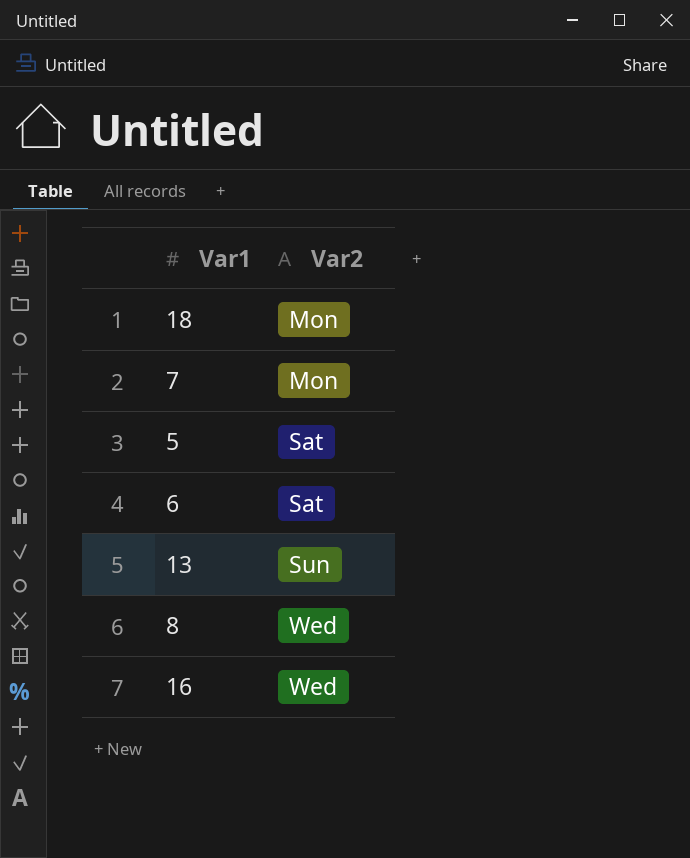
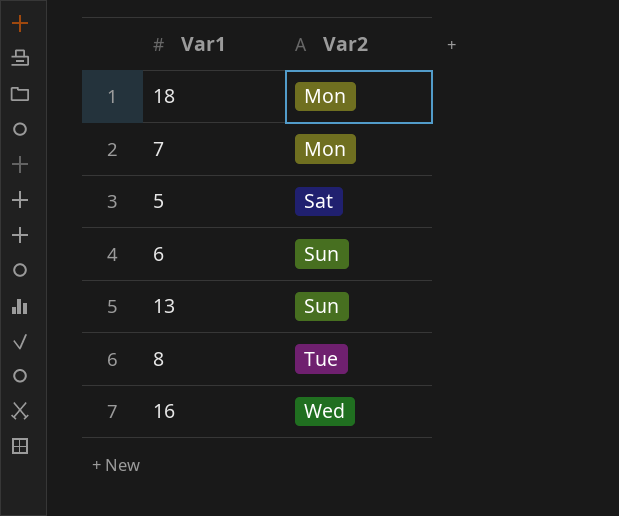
6 | Var2: Sat -> Sun
8 | Var2: Wed -> Tue

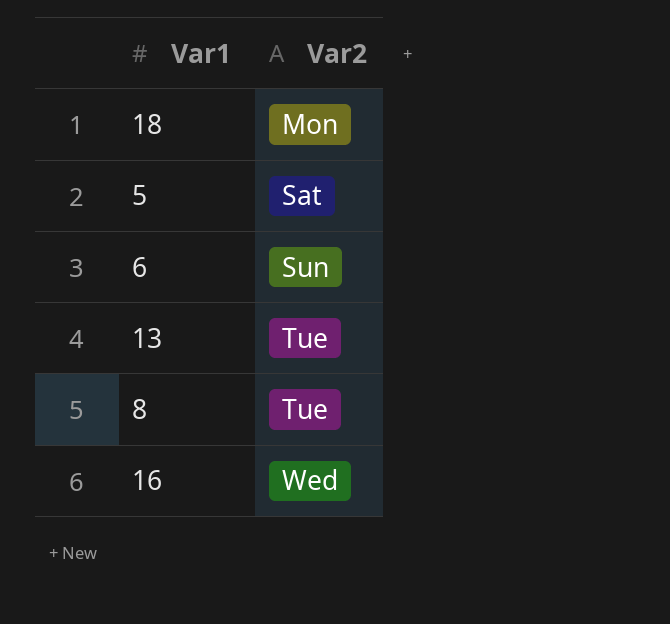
row 7: Mon -> none
13 | Var2: Sun -> Tue

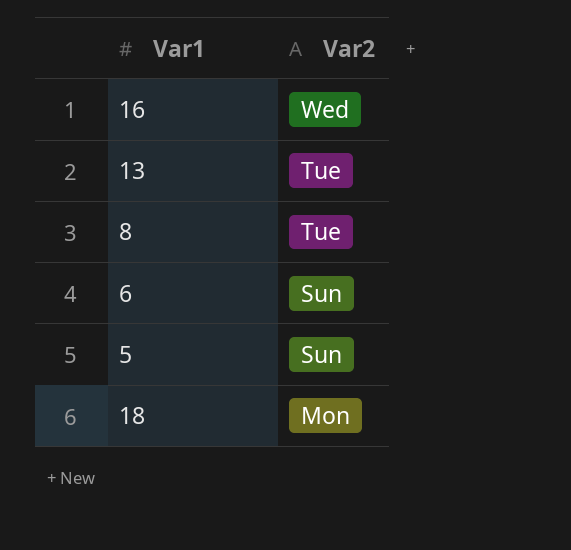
row order: Var2 ascending -> Var2 descending
5 | Var2: Sat -> Sun

